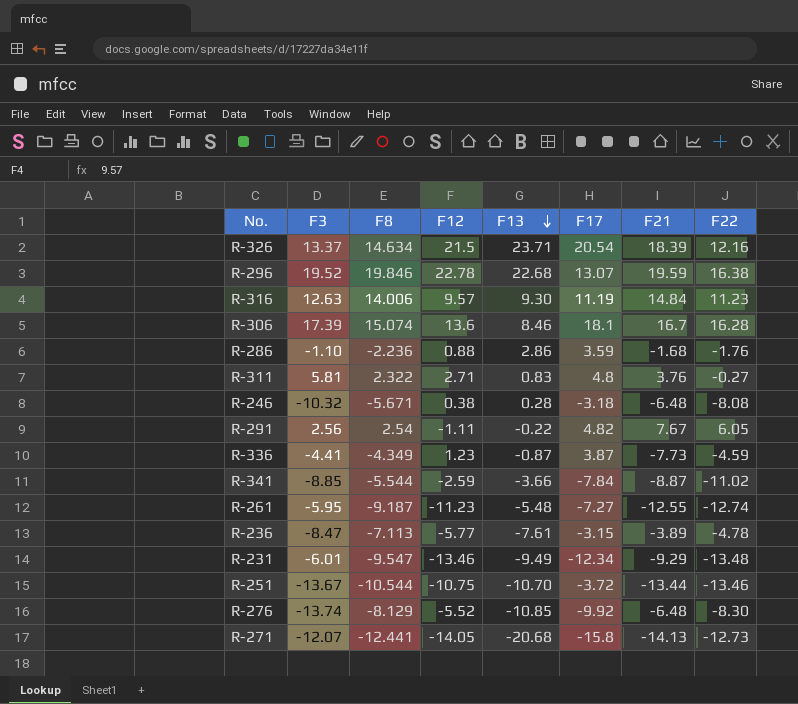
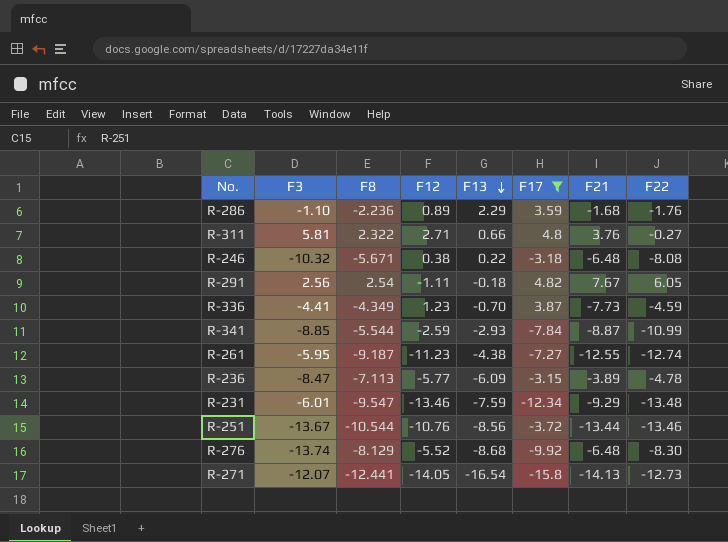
filter: none -> F17 <= 4.82
R-286 | F12: 0.88 -> 0.89
R-286 | F13: 2.86 -> 2.29
R-311 | F13: 0.83 -> 0.66
R-246 | F13: 0.28 -> 0.22
R-291 | F13: -0.22 -> -0.18
R-336 | F13: -0.87 -> -0.70
R-341 | F13: -3.66 -> -2.93
R-341 | F22: -11.02 -> -10.99
R-261 | F13: -5.48 -> -4.38
R-236 | F13: -7.61 -> -6.09
R-231 | F13: -9.49 -> -7.59
R-251 | F12: -10.75 -> -10.76
R-251 | F13: -10.70 -> -8.56
R-276 | F13: -10.85 -> -8.68
R-271 | F13: -20.68 -> -16.54

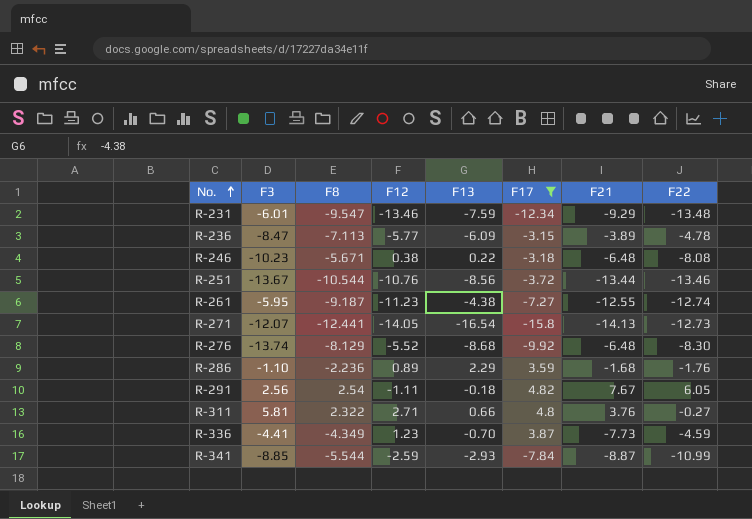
row order: F13 descending -> No. ascending
R-246 | F3: -10.32 -> -10.23

